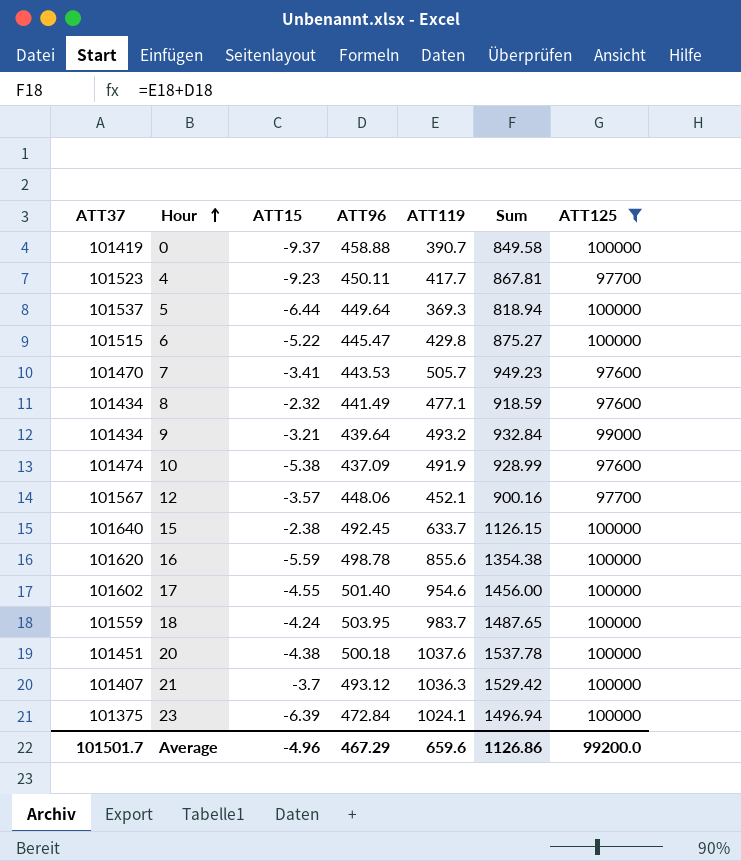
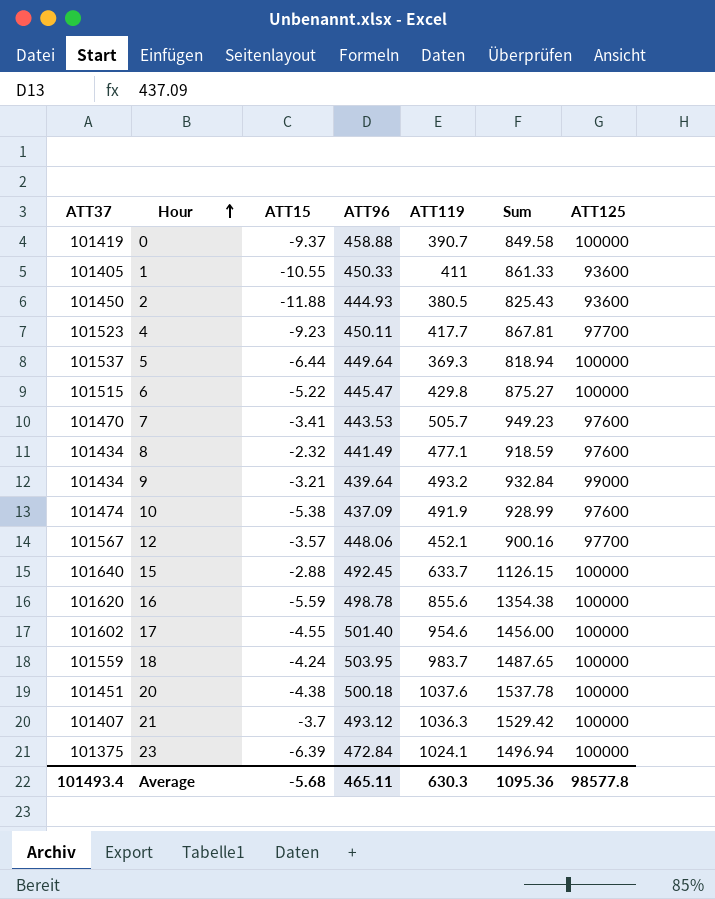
filter: ATT125 != 93600 -> none
15 | ATT15: -2.38 -> -2.88
Average | ATT37: 101501.7 -> 101493.4
Average | ATT15: -4.96 -> -5.68
Average | ATT96: 467.29 -> 465.11
Average | ATT119: 659.6 -> 630.3
Average | Sum: 1126.86 -> 1095.36
Average | ATT125: 99200.0 -> 98577.8

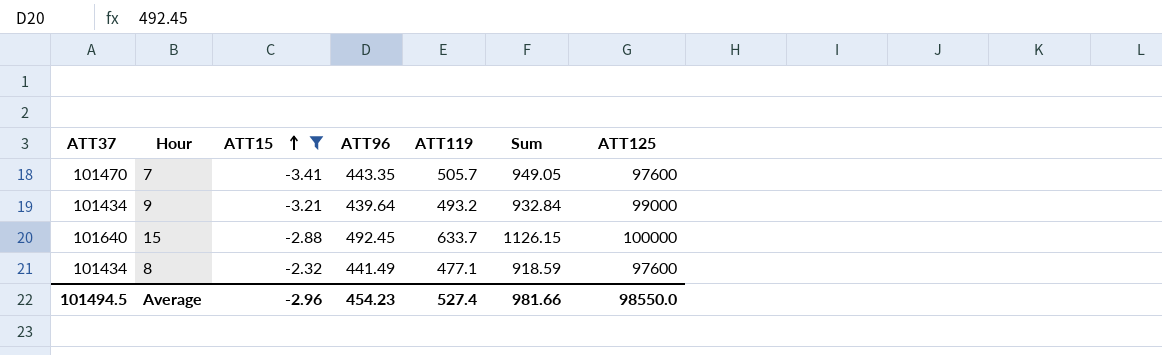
filter: none -> ATT15 >= -3.41
row order: Hour ascending -> ATT15 ascending
7 | ATT96: 443.53 -> 443.35
7 | Sum: 949.23 -> 949.05
Average | ATT37: 101493.4 -> 101494.5
Average | ATT15: -5.68 -> -2.96
Average | ATT96: 465.11 -> 454.23
Average | ATT119: 630.3 -> 527.4
Average | Sum: 1095.36 -> 981.66
Average | ATT125: 98577.8 -> 98550.0

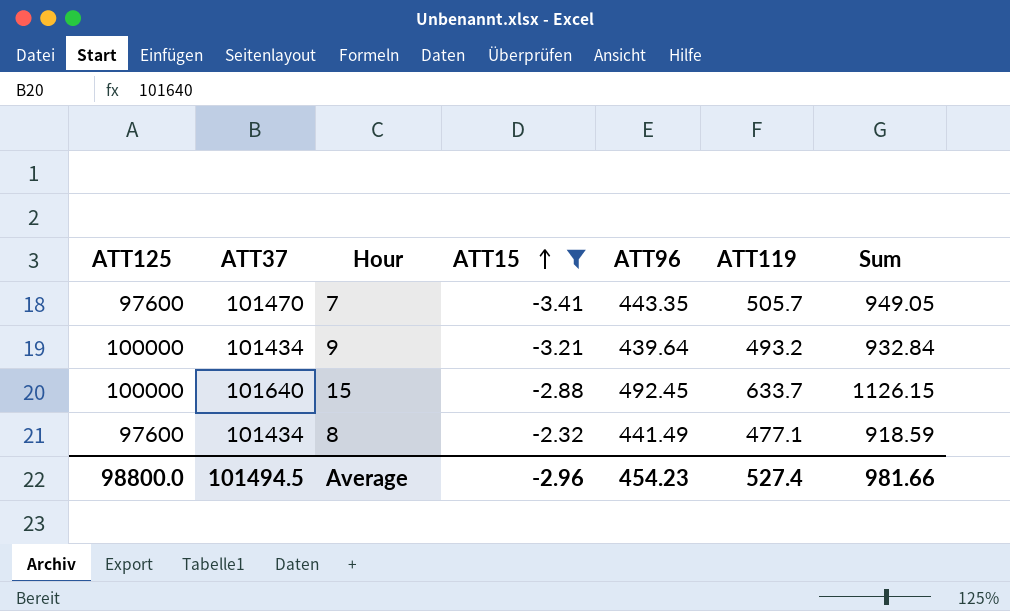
column ATT125 | position: 7 -> 1
9 | ATT125: 99000 -> 100000
Average | ATT125: 98550.0 -> 98800.0

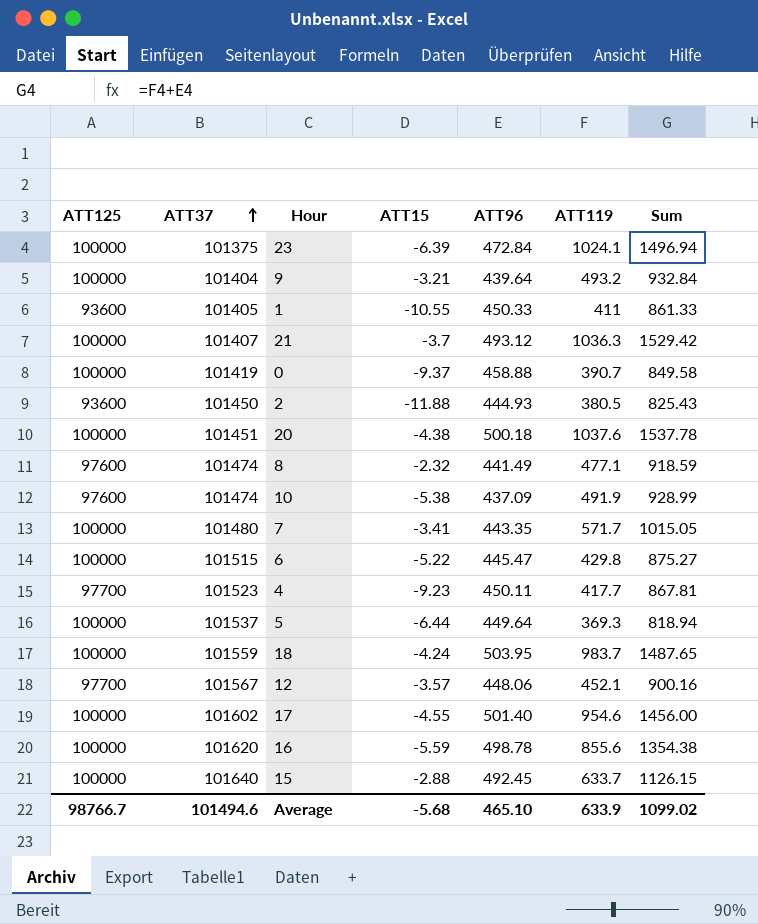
filter: ATT15 >= -3.41 -> none
row order: ATT15 ascending -> ATT37 ascending
9 | ATT37: 101434 -> 101404
8 | ATT37: 101434 -> 101474
7 | ATT125: 97600 -> 100000
7 | ATT37: 101470 -> 101480
7 | ATT119: 505.7 -> 571.7
7 | Sum: 949.05 -> 1015.05
Average | ATT125: 98800.0 -> 98766.7
Average | ATT37: 101494.5 -> 101494.6
Average | ATT15: -2.96 -> -5.68
Average | ATT96: 454.23 -> 465.10
Average | ATT119: 527.4 -> 633.9
Average | Sum: 981.66 -> 1099.02

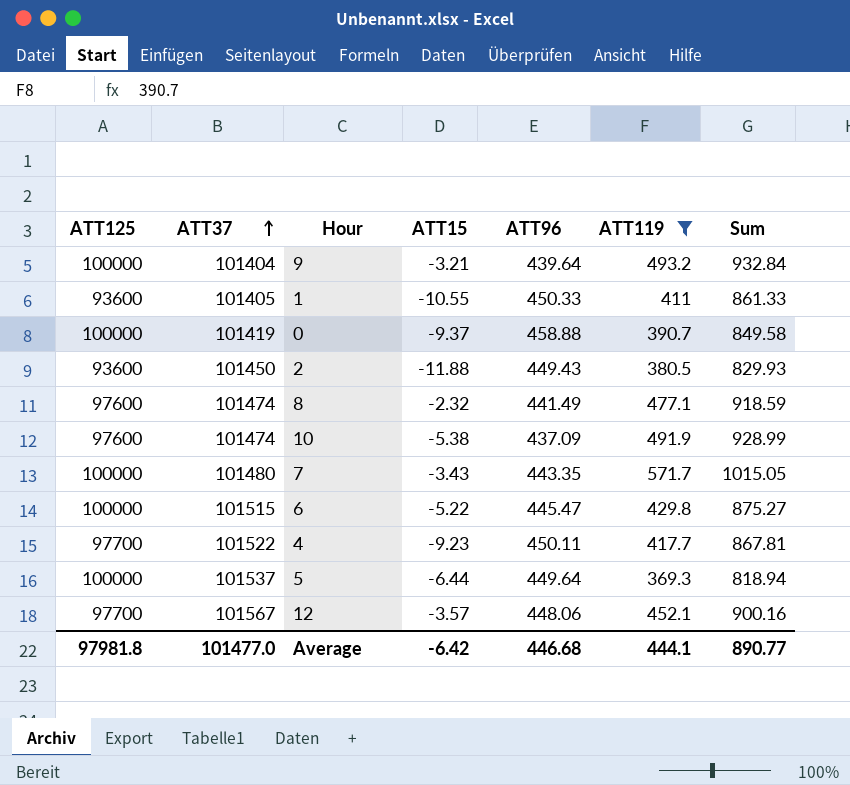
filter: none -> ATT119 <= 571.7
2 | ATT96: 444.93 -> 449.43
2 | Sum: 825.43 -> 829.93
7 | ATT15: -3.41 -> -3.43
4 | ATT37: 101523 -> 101522
Average | ATT125: 98766.7 -> 97981.8
Average | ATT37: 101494.6 -> 101477.0
Average | ATT15: -5.68 -> -6.42
Average | ATT96: 465.10 -> 446.68
Average | ATT119: 633.9 -> 444.1
Average | Sum: 1099.02 -> 890.77

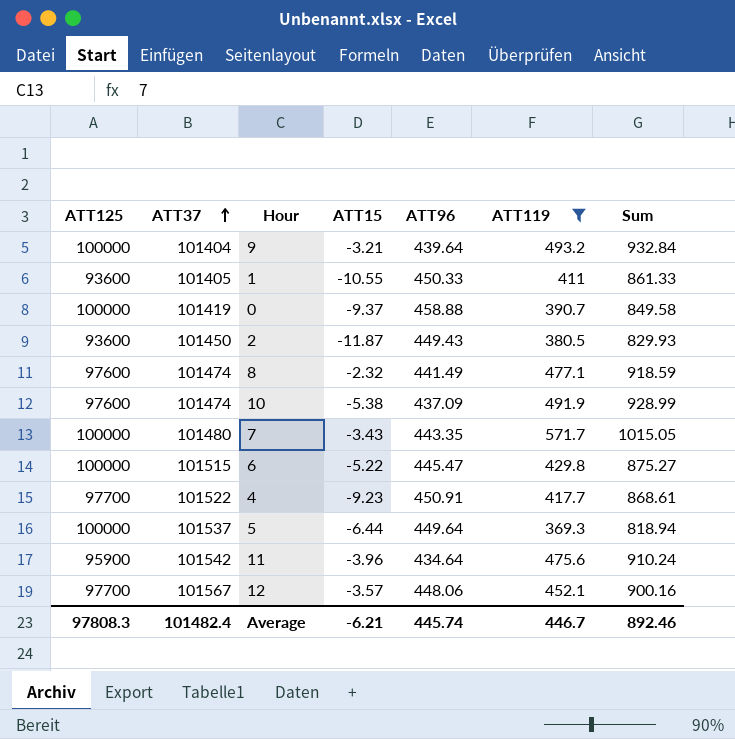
2 | ATT15: -11.88 -> -11.87
4 | ATT96: 450.11 -> 450.91
4 | Sum: 867.81 -> 868.61
row 11: none -> 95900 | 101542 | -3.96 | 434.64 | 475.6 | 910.24
Average | ATT125: 97981.8 -> 97808.3
Average | ATT37: 101477.0 -> 101482.4
Average | ATT15: -6.42 -> -6.21
Average | ATT96: 446.68 -> 445.74
Average | ATT119: 444.1 -> 446.7
Average | Sum: 890.77 -> 892.46

